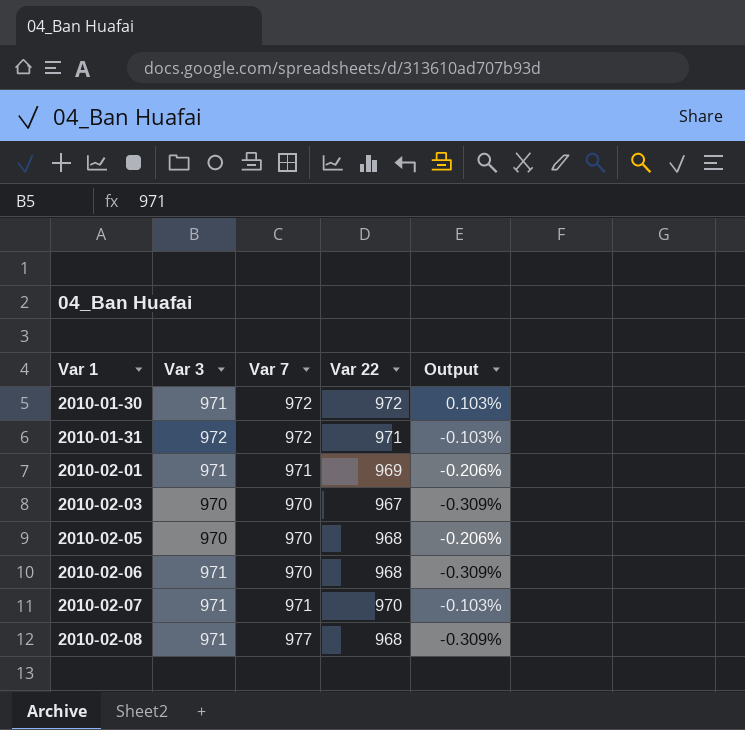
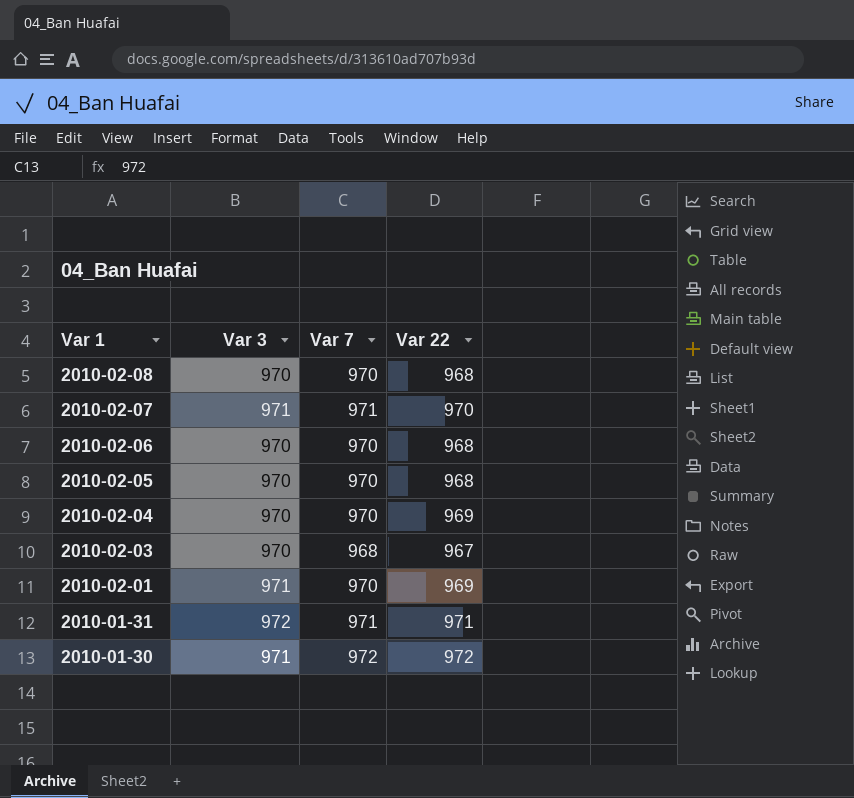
row order: Var 1 ascending -> Var 1 descending
column Output | formula: ([Var 22] - [Var 3]) / [Var 3] -> none
2010-02-08 | Var 3: 971 -> 970
2010-02-08 | Var 7: 977 -> 970
2010-02-06 | Var 3: 971 -> 970
row 2010-02-04: none -> 970 | 970 | 969
2010-02-03 | Var 7: 970 -> 968
2010-02-01 | Var 7: 971 -> 970
2010-01-31 | Var 7: 972 -> 971

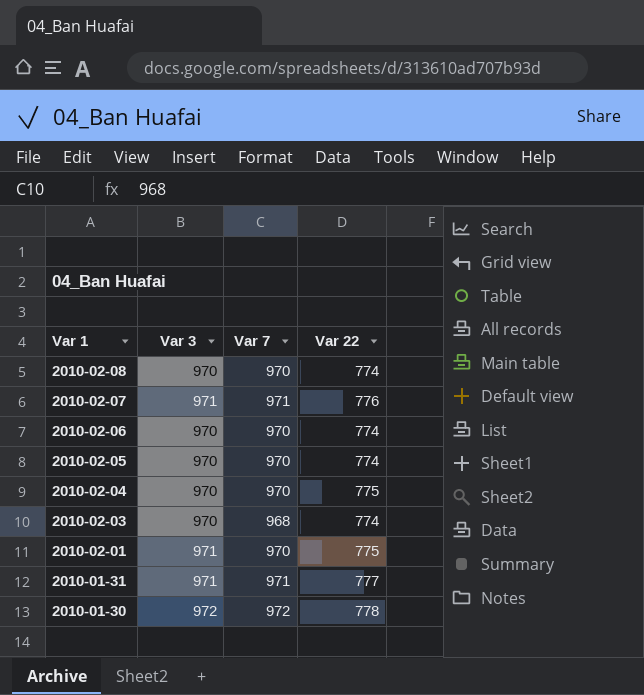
2010-02-08 | Var 22: 968 -> 774
2010-02-07 | Var 22: 970 -> 776
2010-02-06 | Var 22: 968 -> 774
2010-02-05 | Var 22: 968 -> 774
2010-02-04 | Var 22: 969 -> 775
2010-02-03 | Var 22: 967 -> 774
2010-02-01 | Var 22: 969 -> 775
2010-01-31 | Var 3: 972 -> 971
2010-01-31 | Var 22: 971 -> 777
2010-01-30 | Var 3: 971 -> 972
2010-01-30 | Var 22: 972 -> 778

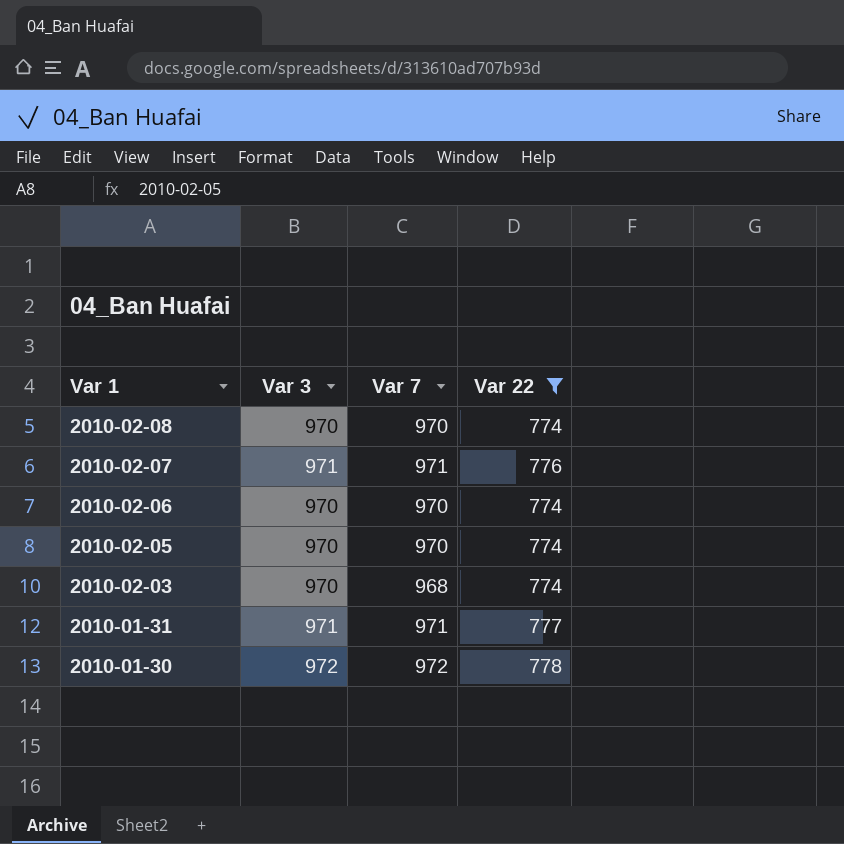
filter: none -> Var 22 != 775

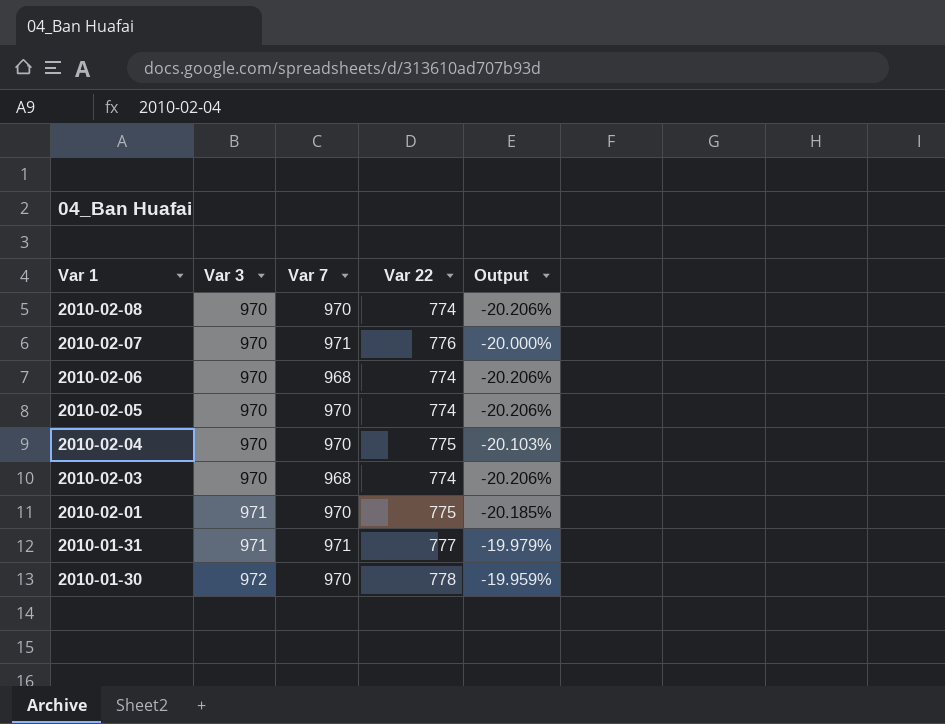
filter: Var 22 != 775 -> none
column Output | formula: none -> ([Var 22] - [Var 3]) / [Var 3]
2010-02-07 | Var 3: 971 -> 970
2010-02-06 | Var 7: 970 -> 968
2010-01-30 | Var 7: 972 -> 970

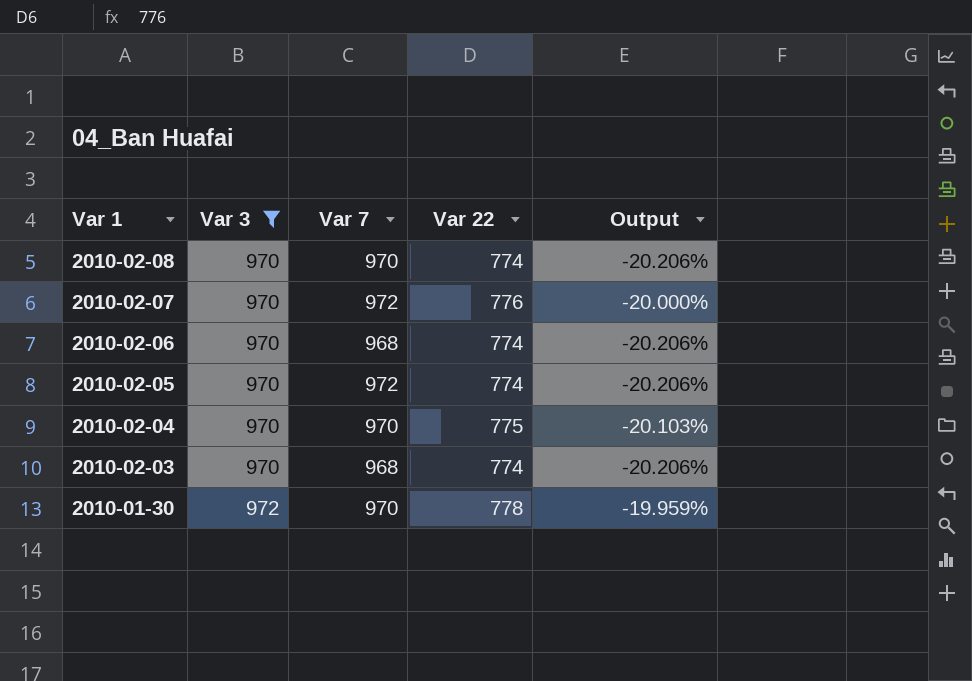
filter: none -> Var 3 != 971
2010-02-07 | Var 7: 971 -> 972
2010-02-05 | Var 7: 970 -> 972

